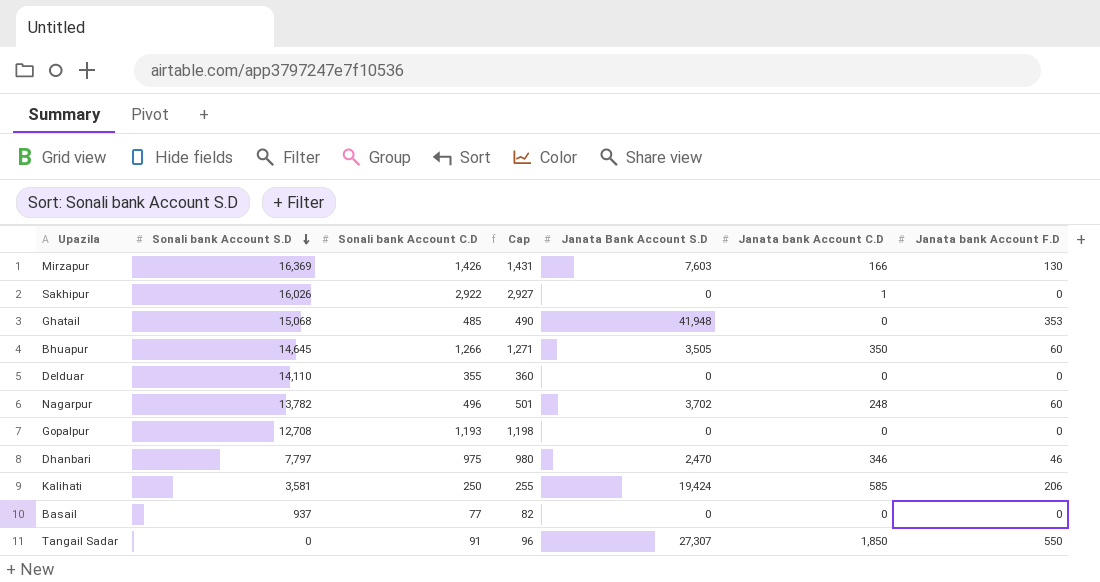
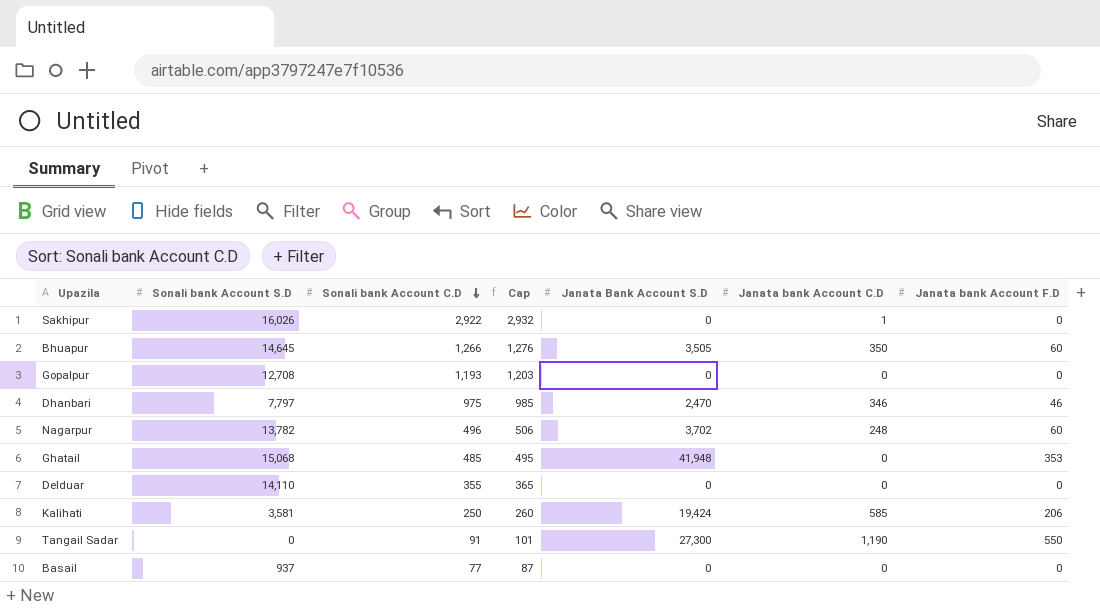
row order: Sonali bank Account S.D descending -> Sonali bank Account C.D descending
column Cap | formula: [Sonali bank Account C.D] + 5 -> [Sonali bank Account C.D] + 10
row Mirzapur: 16,369 | 1,426 | 1,431 | 7,603 | 166 | 130 -> none
Tangail Sadar | Janata Bank Account S.D: 27,307 -> 27,300
Tangail Sadar | Janata bank Account C.D: 1,850 -> 1,190

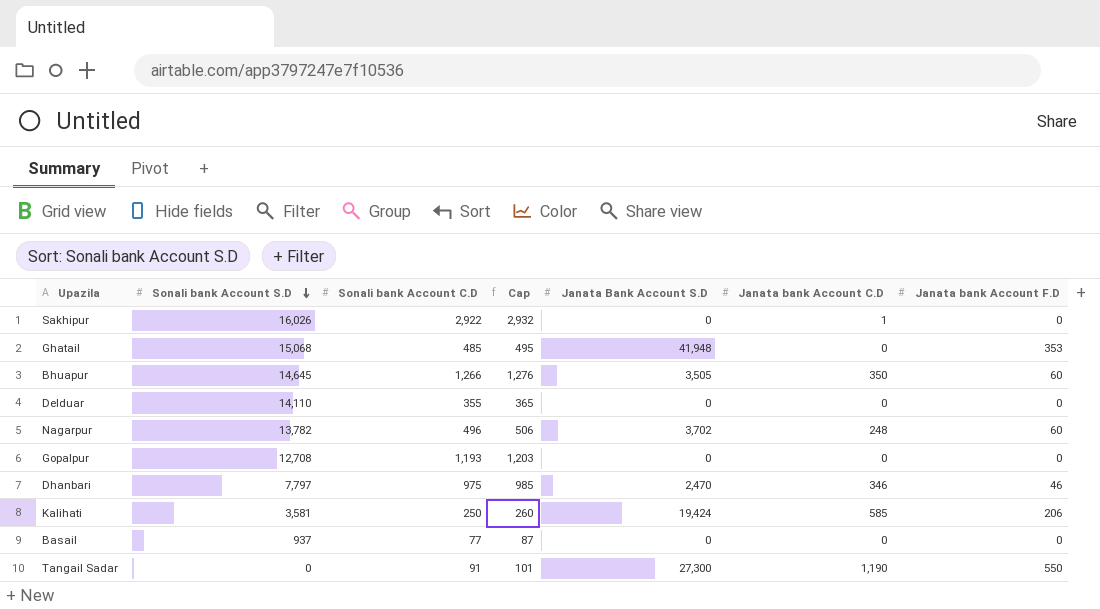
row order: Sonali bank Account C.D descending -> Sonali bank Account S.D descending

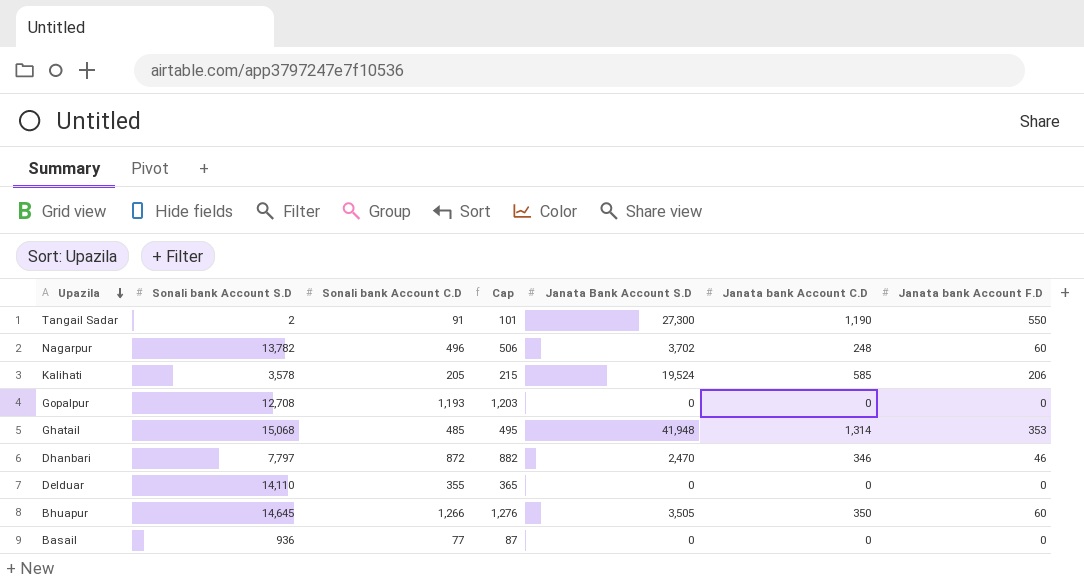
row order: Sonali bank Account S.D descending -> Upazila descending
row Sakhipur: 16,026 | 2,922 | 2,932 | 0 | 1 | 0 -> none
Tangail Sadar | Sonali bank Account S.D: 0 -> 2
Kalihati | Sonali bank Account S.D: 3,581 -> 3,578
Kalihati | Sonali bank Account C.D: 250 -> 205
Kalihati | Cap: 260 -> 215
Kalihati | Janata Bank Account S.D: 19,424 -> 19,524
Ghatail | Janata bank Account C.D: 0 -> 1,314
Dhanbari | Sonali bank Account C.D: 975 -> 872
Dhanbari | Cap: 985 -> 882
Basail | Sonali bank Account S.D: 937 -> 936

